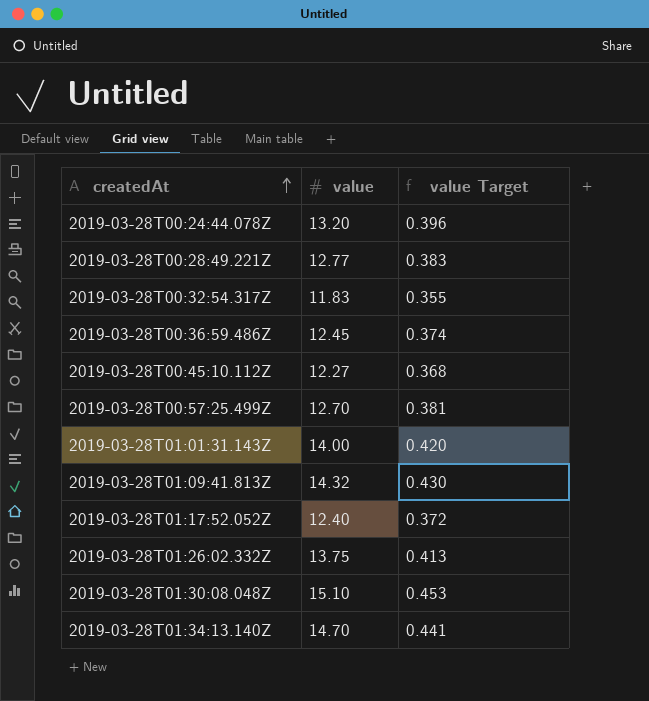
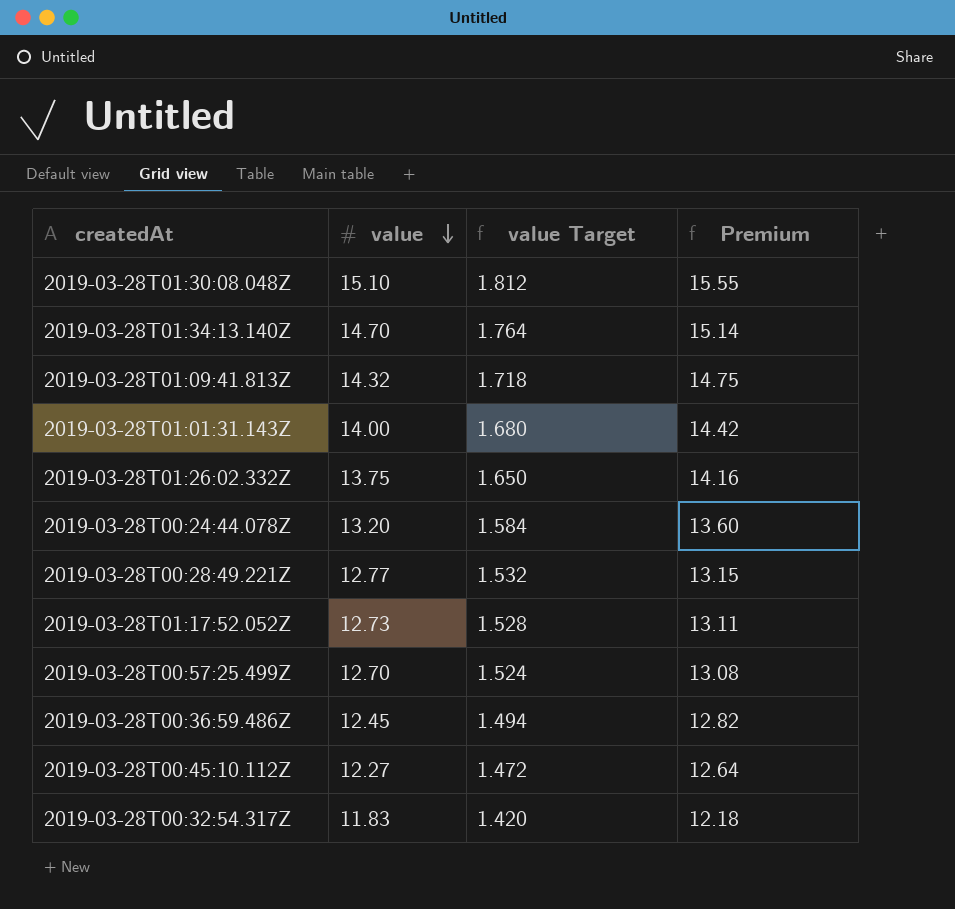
row order: createdAt ascending -> value descending
column value Target | formula: [value] * 0.03 -> [value] * 0.12
column Premium | formula: none -> [value] * 1.03
2019-03-28T01:17:52.052Z | value: 12.40 -> 12.73

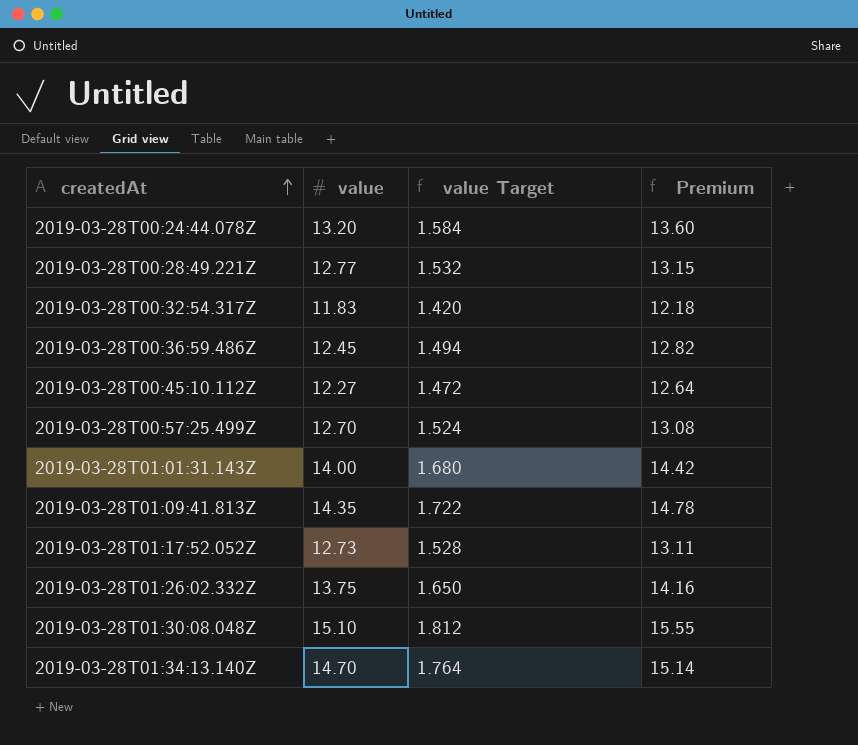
row order: value descending -> createdAt ascending
2019-03-28T01:09:41.813Z | value: 14.32 -> 14.35
2019-03-28T01:09:41.813Z | value Target: 1.718 -> 1.722
2019-03-28T01:09:41.813Z | Premium: 14.75 -> 14.78

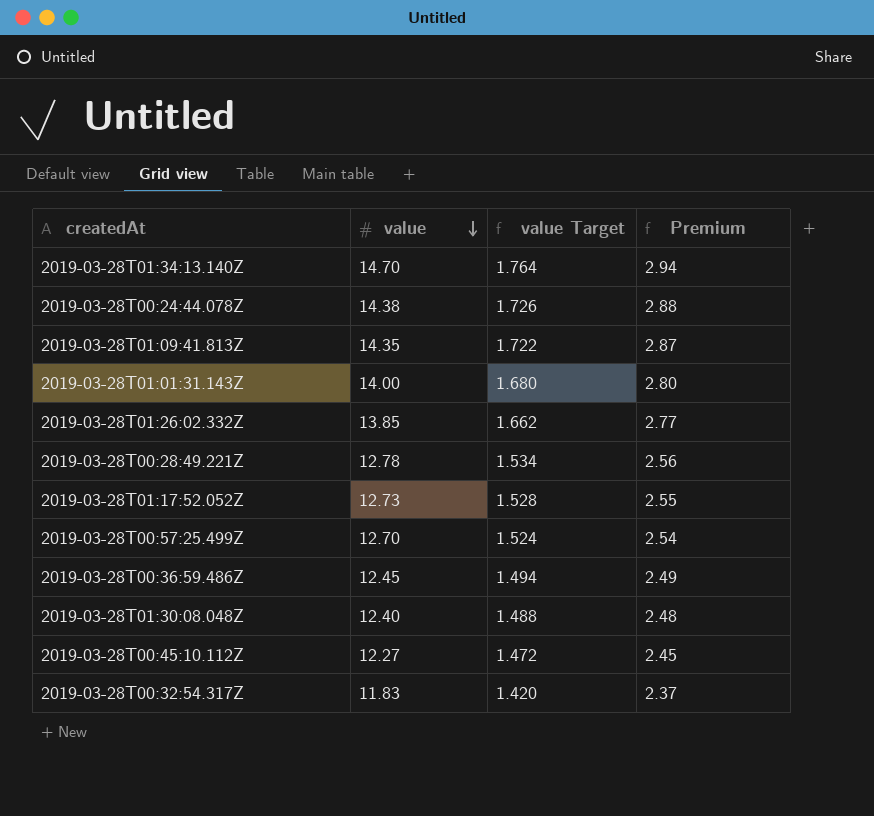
row order: createdAt ascending -> value descending
column Premium | formula: [value] * 1.03 -> [value] * 0.2
2019-03-28T00:24:44.078Z | value: 13.20 -> 14.38
2019-03-28T00:24:44.078Z | value Target: 1.584 -> 1.726
2019-03-28T01:26:02.332Z | value: 13.75 -> 13.85
2019-03-28T01:26:02.332Z | value Target: 1.650 -> 1.662
2019-03-28T00:28:49.221Z | value: 12.77 -> 12.78
2019-03-28T00:28:49.221Z | value Target: 1.532 -> 1.534
2019-03-28T01:30:08.048Z | value: 15.10 -> 12.40
2019-03-28T01:30:08.048Z | value Target: 1.812 -> 1.488

